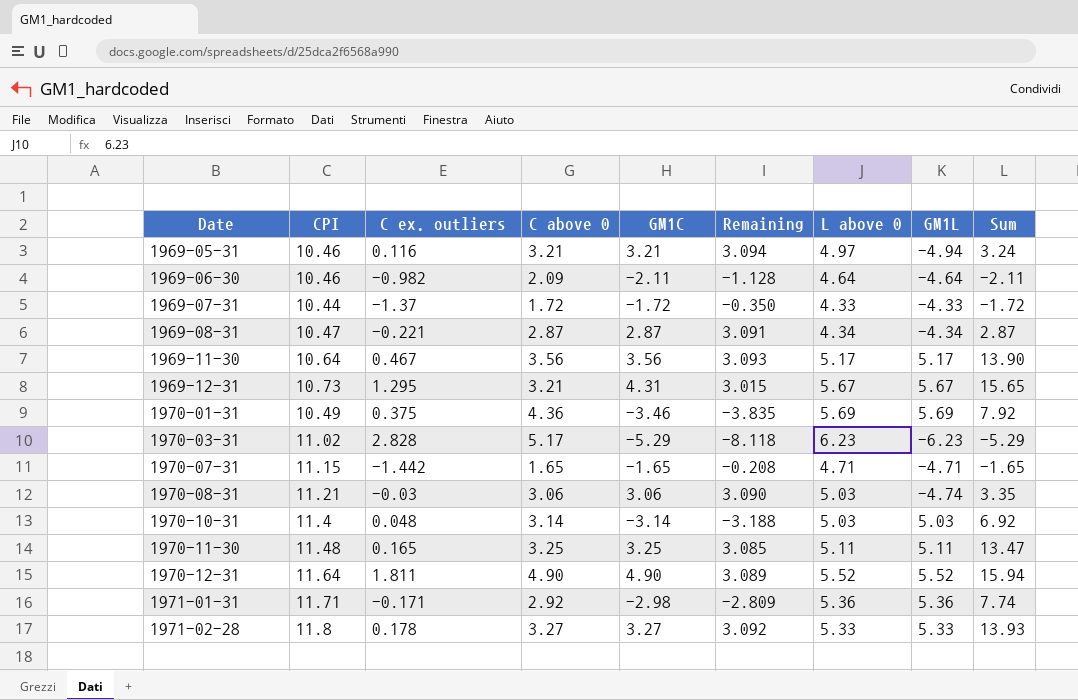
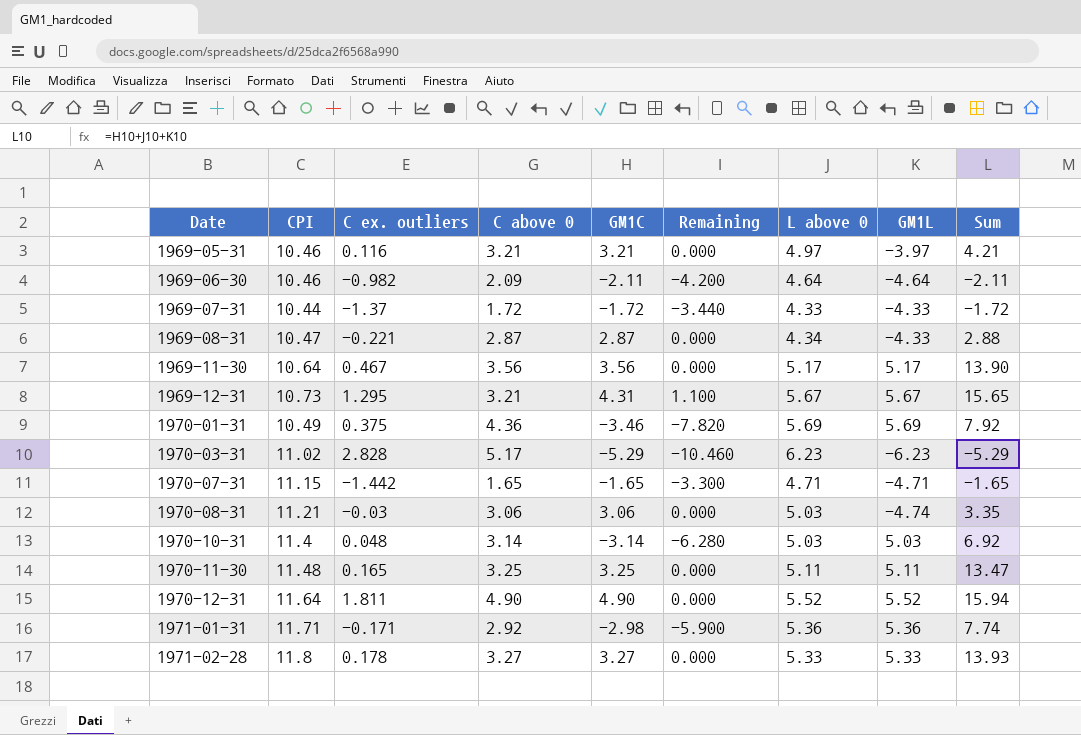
column Remaining | formula: [GM1C] - [C ex. outliers] -> [GM1C] - [C above 0]
1969-05-31 | GM1L: -4.94 -> -3.97
1969-05-31 | Sum: 3.24 -> 4.21
1969-08-31 | GM1L: -4.34 -> -4.33
1969-08-31 | Sum: 2.87 -> 2.88

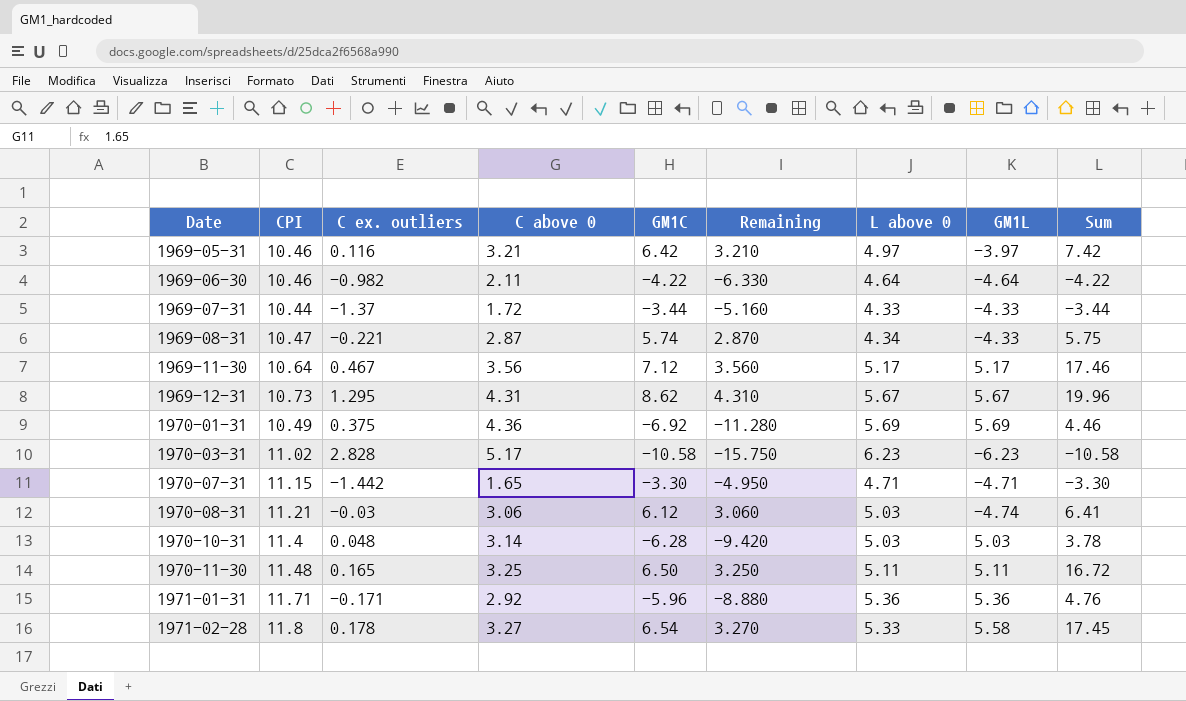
row 1970-12-31: 11.64 | 1.811 | 4.90 | 4.90 | 0.000 | 5.52 | 5.52 | 15.94 -> none
1969-05-31 | GM1C: 3.21 -> 6.42
1969-05-31 | Remaining: 0.000 -> 3.210
1969-05-31 | Sum: 4.21 -> 7.42
1969-06-30 | C above 0: 2.09 -> 2.11
1969-06-30 | GM1C: -2.11 -> -4.22
1969-06-30 | Remaining: -4.200 -> -6.330
1969-06-30 | Sum: -2.11 -> -4.22
1969-07-31 | GM1C: -1.72 -> -3.44
1969-07-31 | Remaining: -3.440 -> -5.160
1969-07-31 | Sum: -1.72 -> -3.44
1969-08-31 | GM1C: 2.87 -> 5.74
1969-08-31 | Remaining: 0.000 -> 2.870
1969-08-31 | Sum: 2.88 -> 5.75
1969-11-30 | GM1C: 3.56 -> 7.12
1969-11-30 | Remaining: 0.000 -> 3.560
1969-11-30 | Sum: 13.90 -> 17.46
1969-12-31 | C above 0: 3.21 -> 4.31
1969-12-31 | GM1C: 4.31 -> 8.62
1969-12-31 | Remaining: 1.100 -> 4.310
1969-12-31 | Sum: 15.65 -> 19.96
1970-01-31 | GM1C: -3.46 -> -6.92
1970-01-31 | Remaining: -7.820 -> -11.280
1970-01-31 | Sum: 7.92 -> 4.46
1970-03-31 | GM1C: -5.29 -> -10.58
1970-03-31 | Remaining: -10.460 -> -15.750
1970-03-31 | Sum: -5.29 -> -10.58
1970-07-31 | GM1C: -1.65 -> -3.30
1970-07-31 | Remaining: -3.300 -> -4.950
1970-07-31 | Sum: -1.65 -> -3.30
1970-08-31 | GM1C: 3.06 -> 6.12
1970-08-31 | Remaining: 0.000 -> 3.060
1970-08-31 | Sum: 3.35 -> 6.41
1970-10-31 | GM1C: -3.14 -> -6.28
1970-10-31 | Remaining: -6.280 -> -9.420
1970-10-31 | Sum: 6.92 -> 3.78
1970-11-30 | GM1C: 3.25 -> 6.50
1970-11-30 | Remaining: 0.000 -> 3.250
1970-11-30 | Sum: 13.47 -> 16.72
1971-01-31 | GM1C: -2.98 -> -5.96
1971-01-31 | Remaining: -5.900 -> -8.880
1971-01-31 | Sum: 7.74 -> 4.76
1971-02-28 | GM1C: 3.27 -> 6.54
1971-02-28 | Remaining: 0.000 -> 3.270
1971-02-28 | GM1L: 5.33 -> 5.58
1971-02-28 | Sum: 13.93 -> 17.45

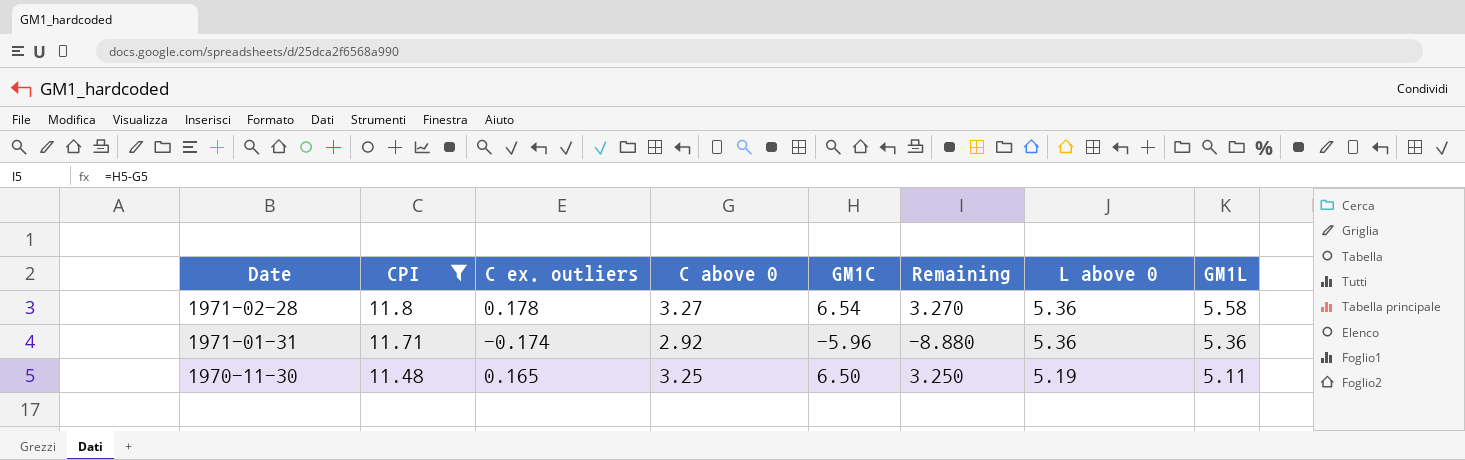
filter: none -> CPI >= 11.48
row order: Date ascending -> Date descending
column Sum | formula: [GM1C] + [L above 0] + [GM1L] -> none
1971-02-28 | L above 0: 5.33 -> 5.36
1971-01-31 | C ex. outliers: -0.171 -> -0.174
1970-11-30 | L above 0: 5.11 -> 5.19

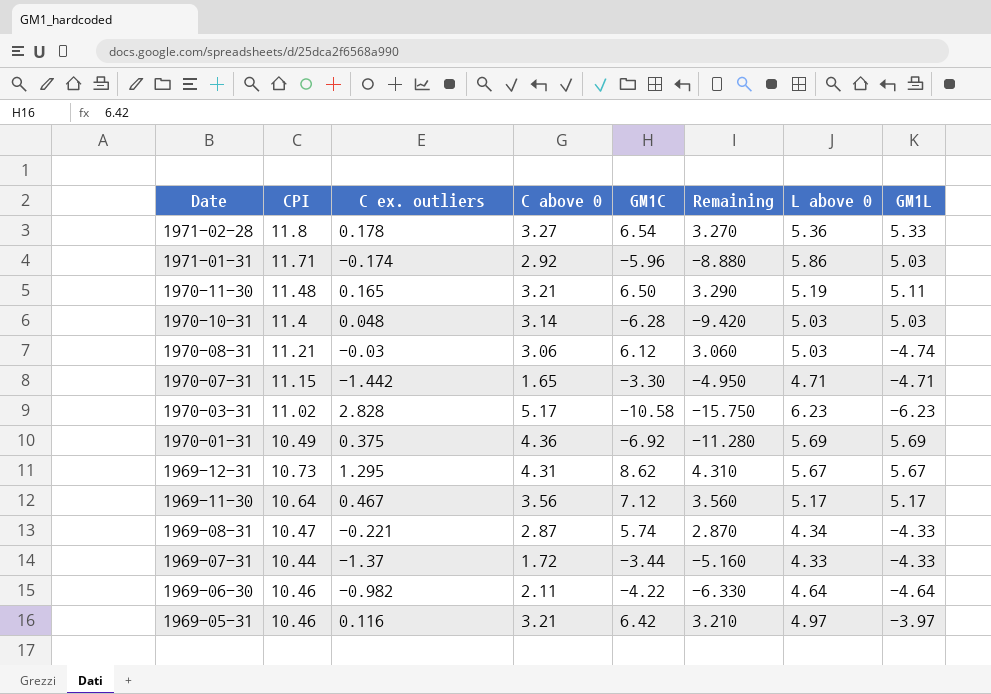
filter: CPI >= 11.48 -> none
1971-02-28 | GM1L: 5.58 -> 5.33
1971-01-31 | L above 0: 5.36 -> 5.86
1971-01-31 | GM1L: 5.36 -> 5.03
1970-11-30 | C above 0: 3.25 -> 3.21
1970-11-30 | Remaining: 3.250 -> 3.290

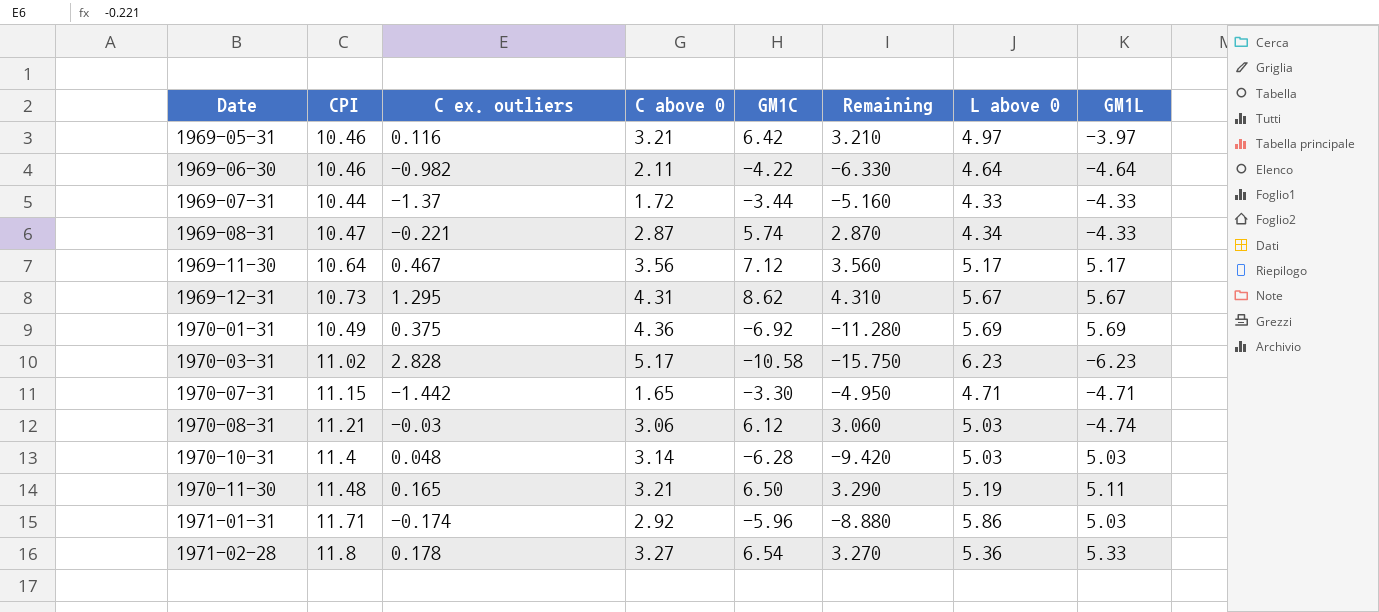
row order: Date descending -> Date ascending

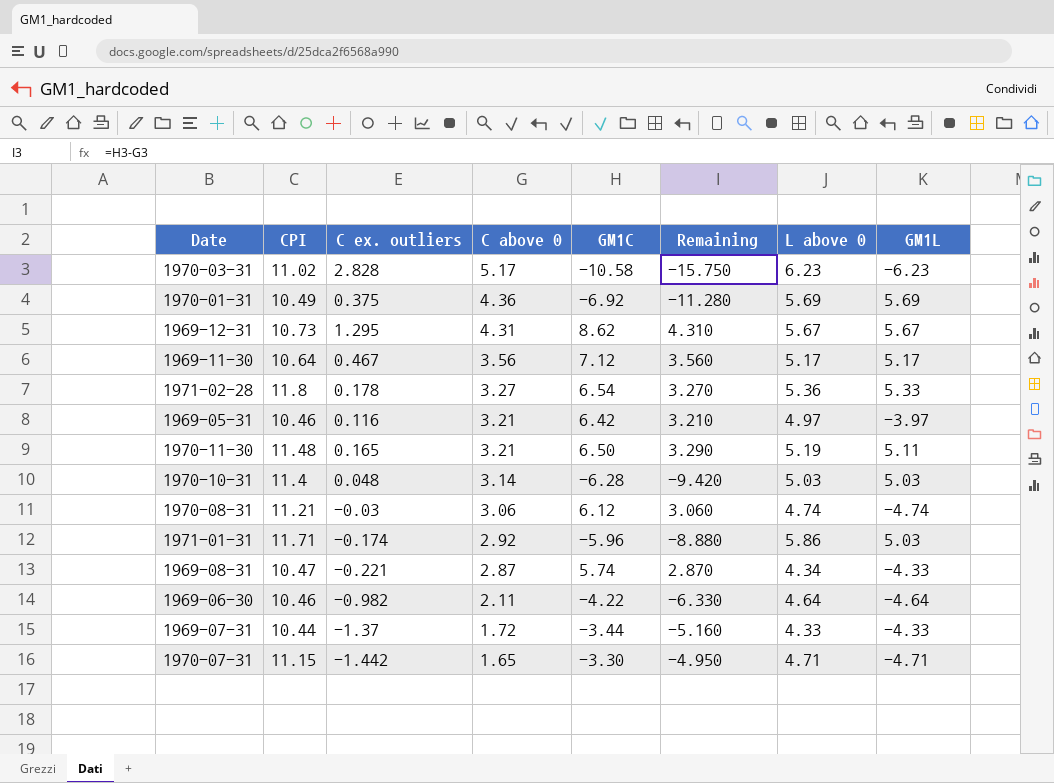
row order: Date ascending -> C above 0 descending
1970-08-31 | L above 0: 5.03 -> 4.74

